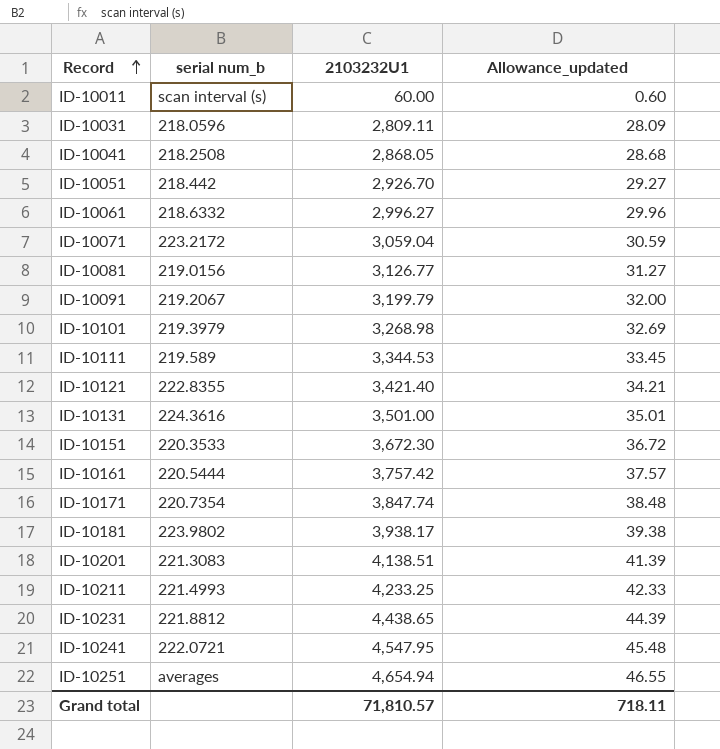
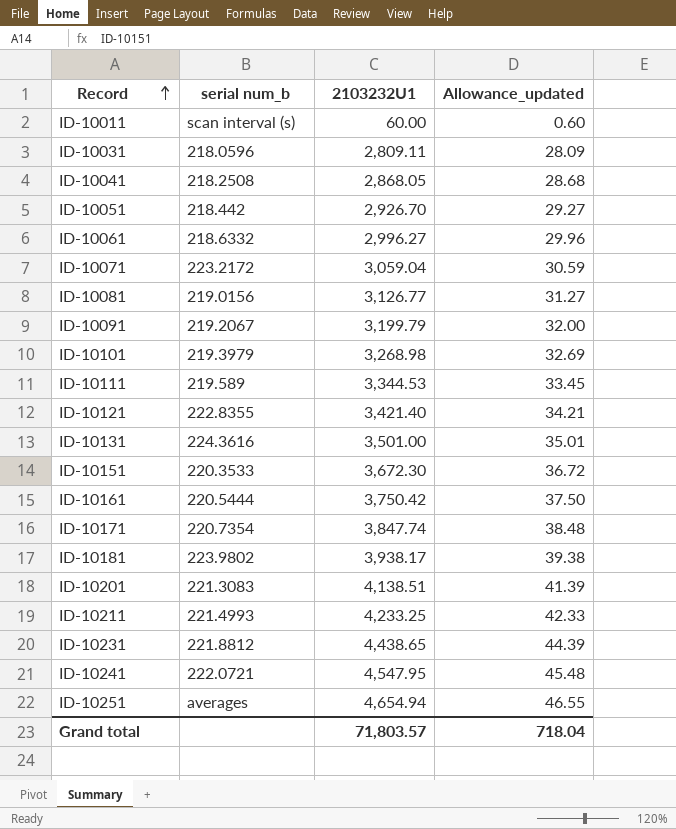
ID-10161 | 2103232U1: 3,757.42 -> 3,750.42
ID-10161 | Allowance_updated: 37.57 -> 37.50
Grand total | 2103232U1: 71,810.57 -> 71,803.57
Grand total | Allowance_updated: 718.11 -> 718.04

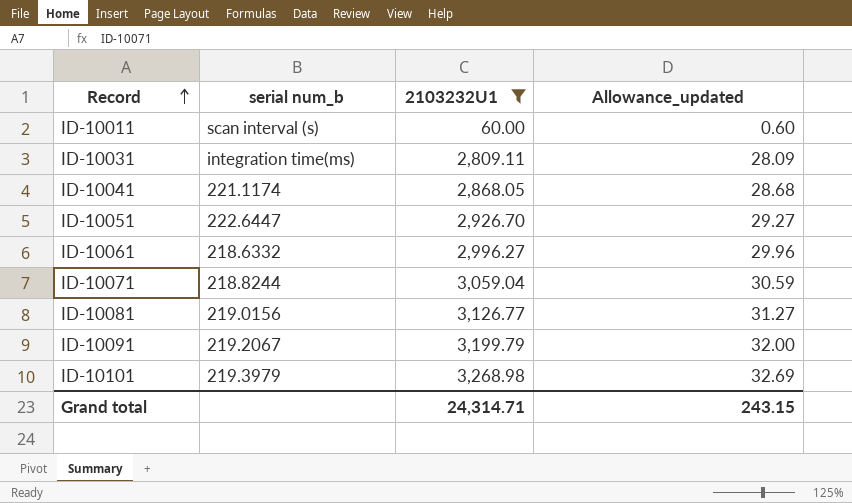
filter: none -> 2103232U1 <= 3,268.98
ID-10031 | serial num_b: 218.0596 -> integration time(ms)
ID-10041 | serial num_b: 218.2508 -> 221.1174
ID-10051 | serial num_b: 218.442 -> 222.6447
ID-10071 | serial num_b: 223.2172 -> 218.8244
Grand total | 2103232U1: 71,803.57 -> 24,314.71
Grand total | Allowance_updated: 718.04 -> 243.15

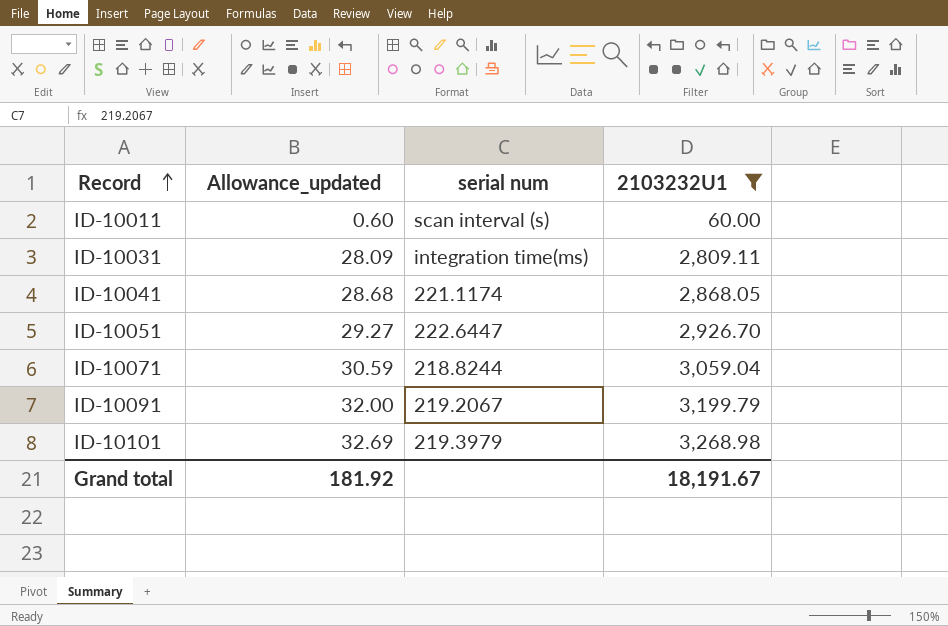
column Allowance_updated | position: 4 -> 2
column name: serial num_b -> serial num
row ID-10061: 218.6332 | 2,996.27 | 29.96 -> none
row ID-10081: 219.0156 | 3,126.77 | 31.27 -> none
Grand total | Allowance_updated: 243.15 -> 181.92
Grand total | 2103232U1: 24,314.71 -> 18,191.67

